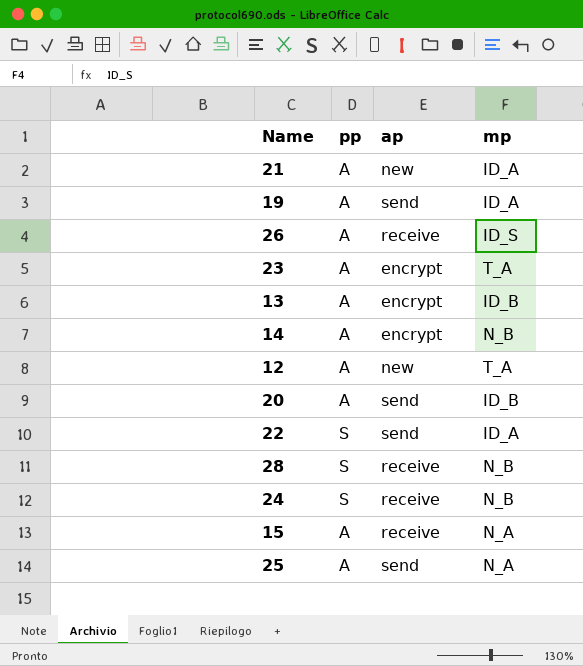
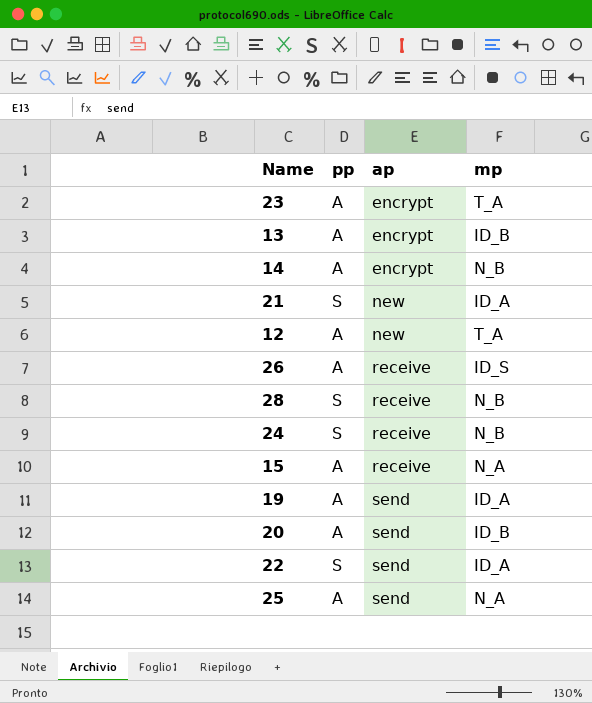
row order: none -> ap ascending
21 | pp: A -> S

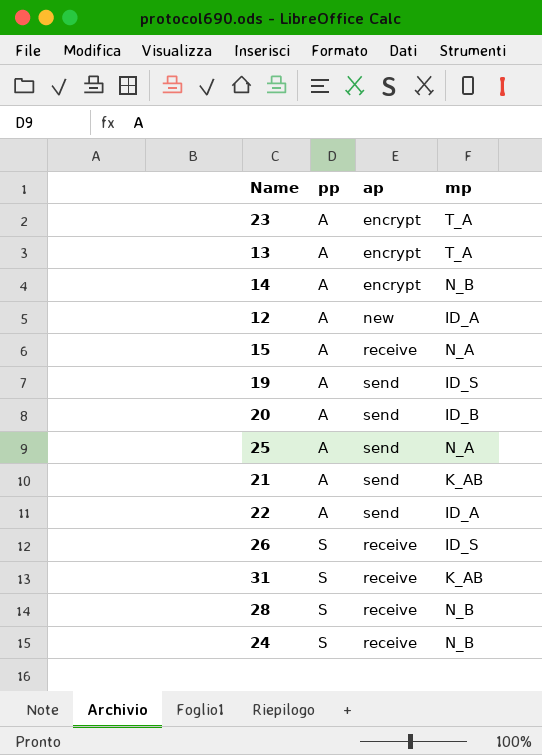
row order: ap ascending -> pp ascending
13 | mp: ID_B -> T_A
12 | mp: T_A -> ID_A
19 | mp: ID_A -> ID_S
21 | pp: S -> A
21 | ap: new -> send
21 | mp: ID_A -> K_AB
22 | pp: S -> A
26 | pp: A -> S
row 31: none -> S | receive | K_AB

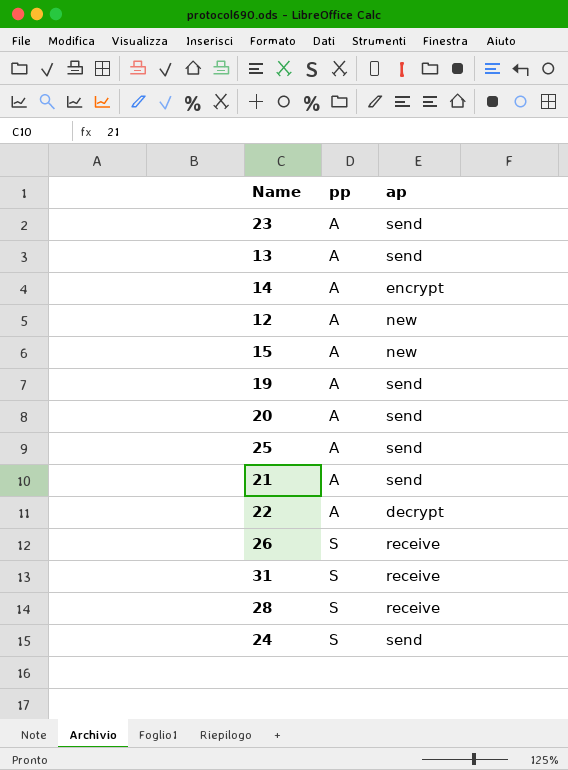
column mp | position: 4 -> none
23 | ap: encrypt -> send
13 | ap: encrypt -> send
15 | ap: receive -> new
22 | ap: send -> decrypt
24 | ap: receive -> send

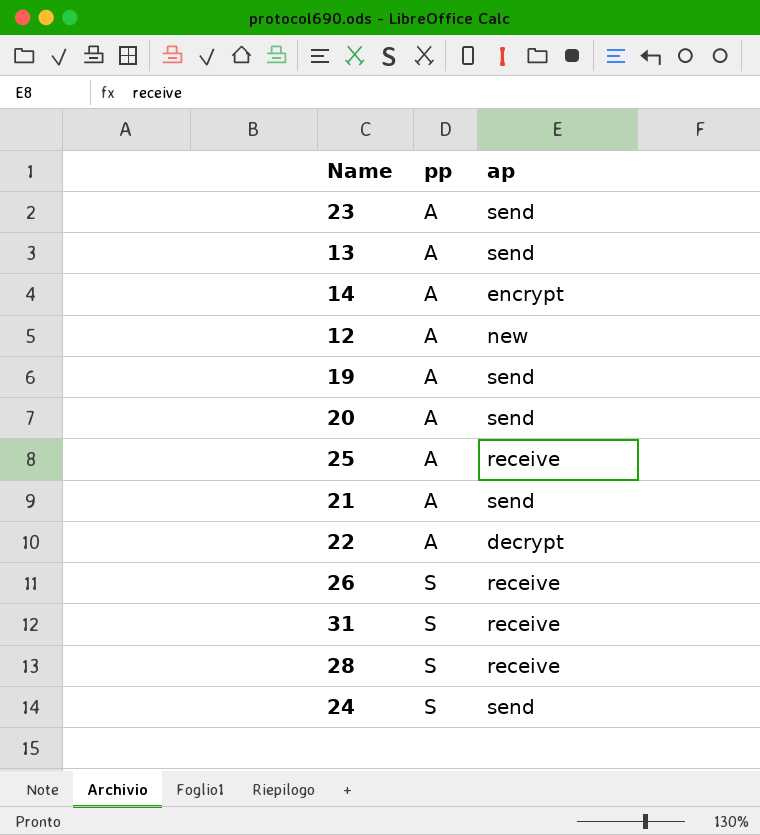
row 15: A | new -> none
25 | ap: send -> receive

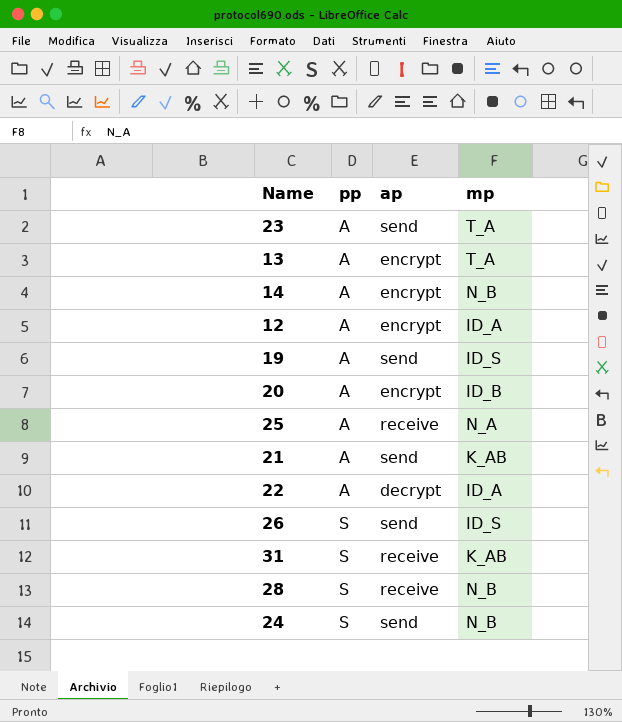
column mp | position: none -> 4
13 | ap: send -> encrypt
12 | ap: new -> encrypt
20 | ap: send -> encrypt
26 | ap: receive -> send

